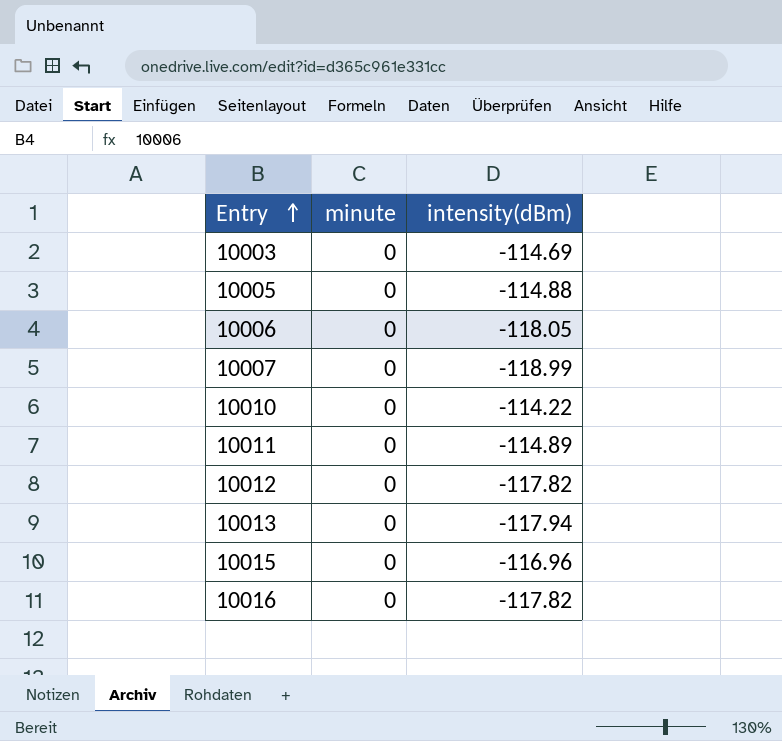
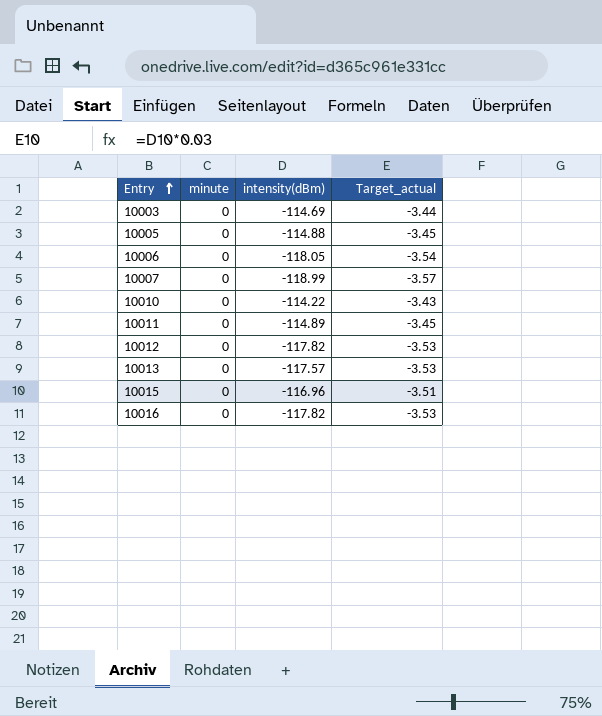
column Target_actual | formula: none -> [intensity(dBm)] * 0.03
10013 | intensity(dBm): -117.94 -> -117.57

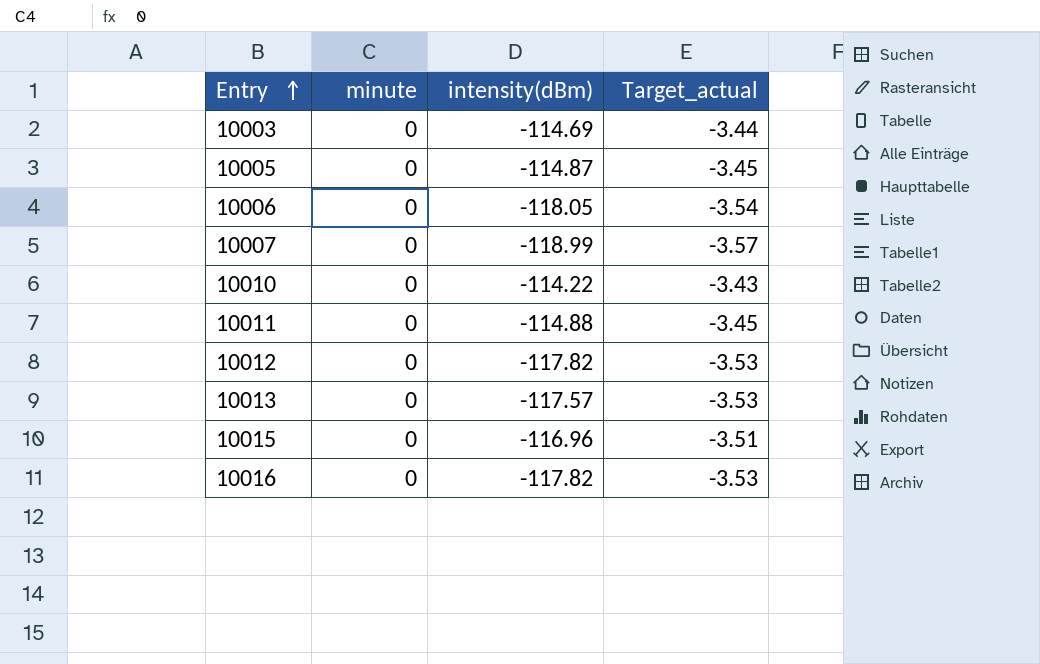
10005 | intensity(dBm): -114.88 -> -114.87
10011 | intensity(dBm): -114.89 -> -114.88

